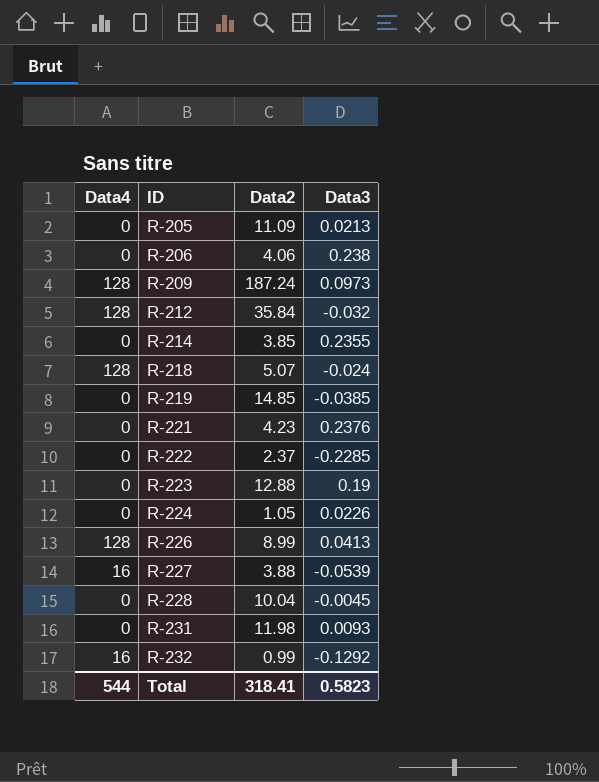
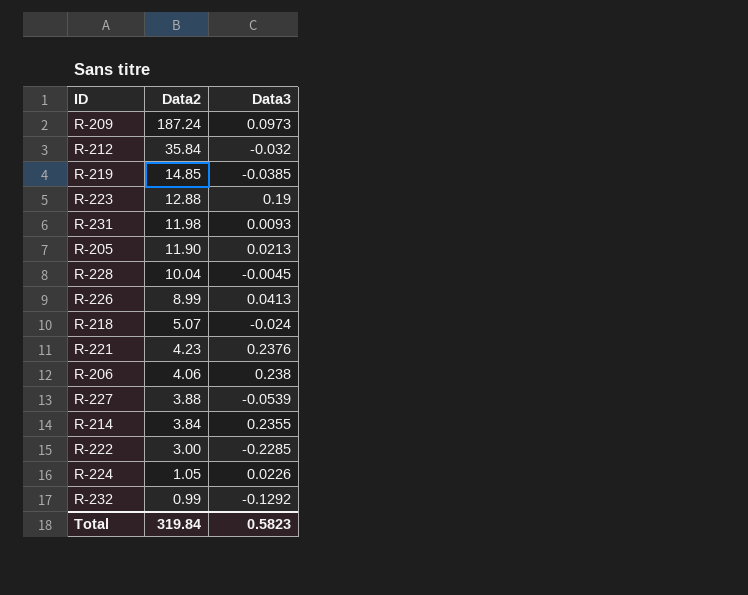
row order: ID ascending -> Data2 descending
column Data4 | position: 1 -> none
R-205 | Data2: 11.09 -> 11.90
R-214 | Data2: 3.85 -> 3.84
R-222 | Data2: 2.37 -> 3.00
Total | Data2: 318.41 -> 319.84

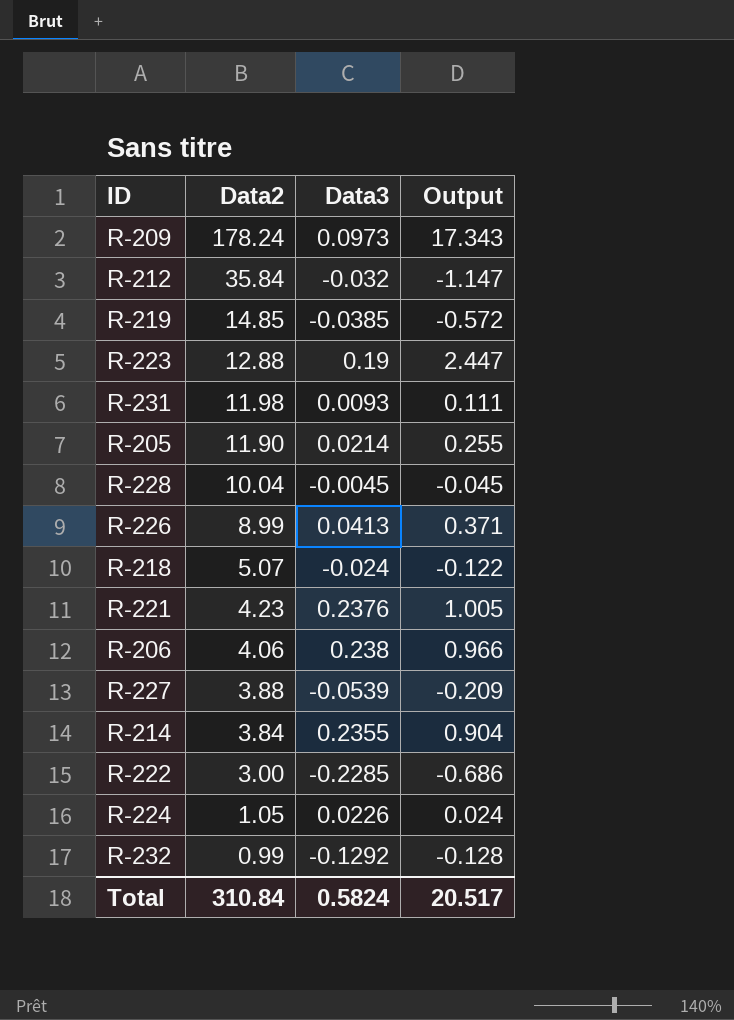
column Output | formula: none -> [Data2] * [Data3]
R-209 | Data2: 187.24 -> 178.24
R-205 | Data3: 0.0213 -> 0.0214
Total | Data2: 319.84 -> 310.84
Total | Data3: 0.5823 -> 0.5824

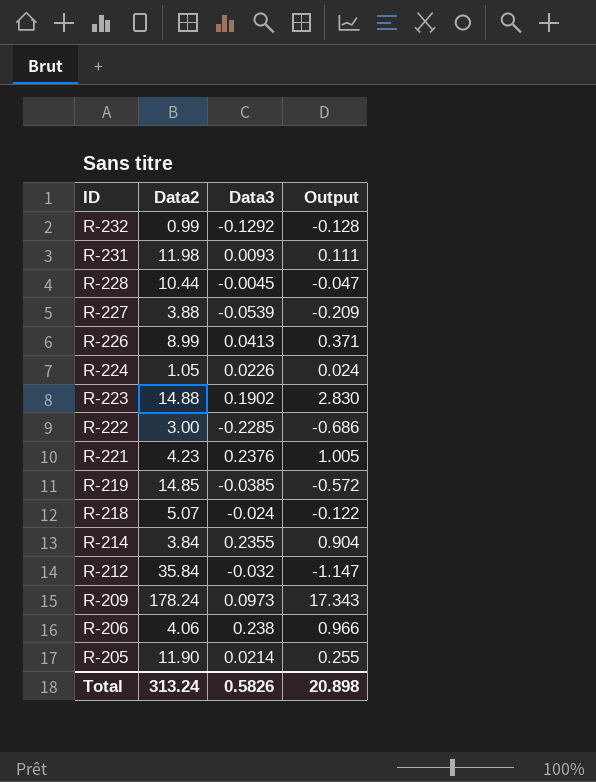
row order: Data2 descending -> ID descending
R-228 | Data2: 10.04 -> 10.44
R-228 | Output: -0.045 -> -0.047
R-223 | Data2: 12.88 -> 14.88
R-223 | Data3: 0.19 -> 0.1902
R-223 | Output: 2.447 -> 2.830
Total | Data2: 310.84 -> 313.24
Total | Data3: 0.5824 -> 0.5826
Total | Output: 20.517 -> 20.898

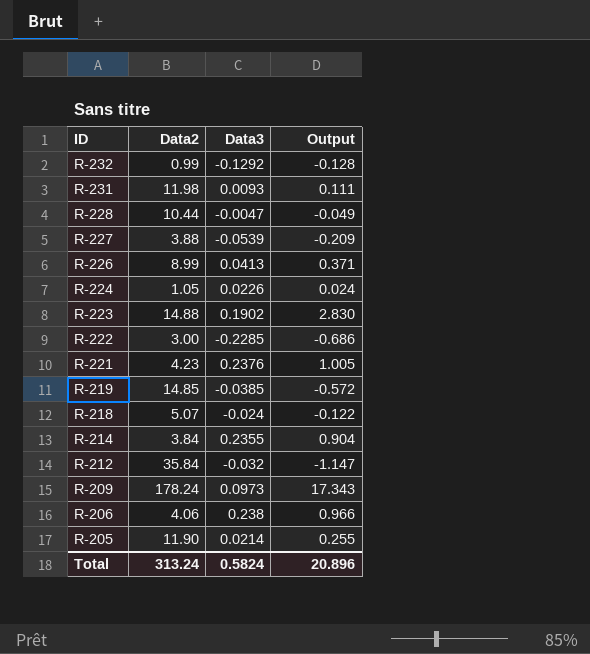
R-228 | Data3: -0.0045 -> -0.0047
R-228 | Output: -0.047 -> -0.049
Total | Data3: 0.5826 -> 0.5824
Total | Output: 20.898 -> 20.896

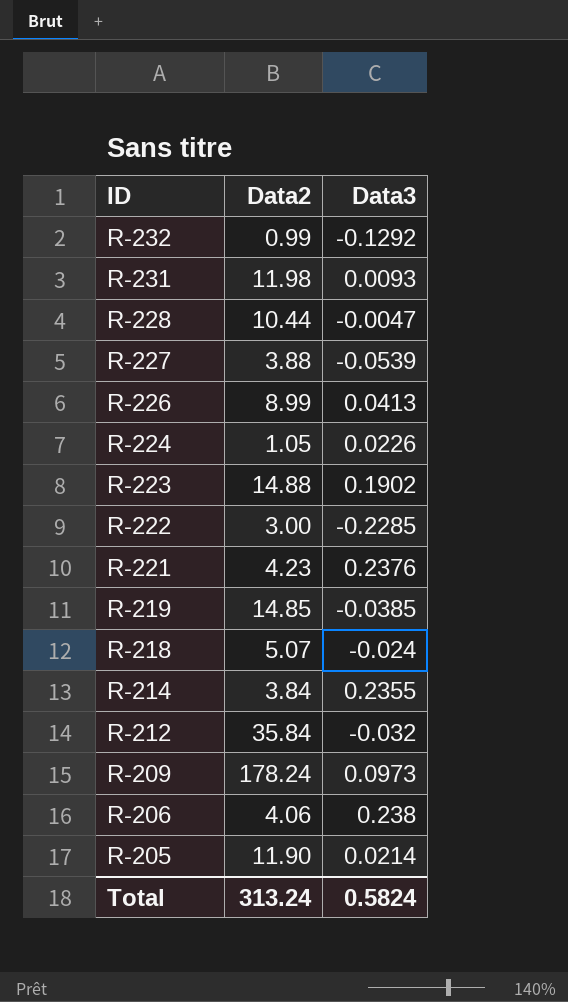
column Output | formula: [Data2] * [Data3] -> none

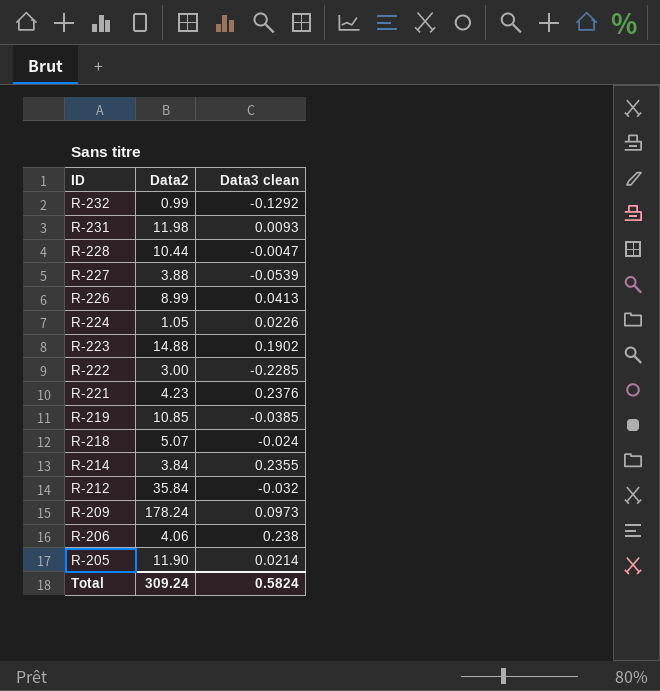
column name: Data3 -> Data3 clean
R-219 | Data2: 14.85 -> 10.85
Total | Data2: 313.24 -> 309.24

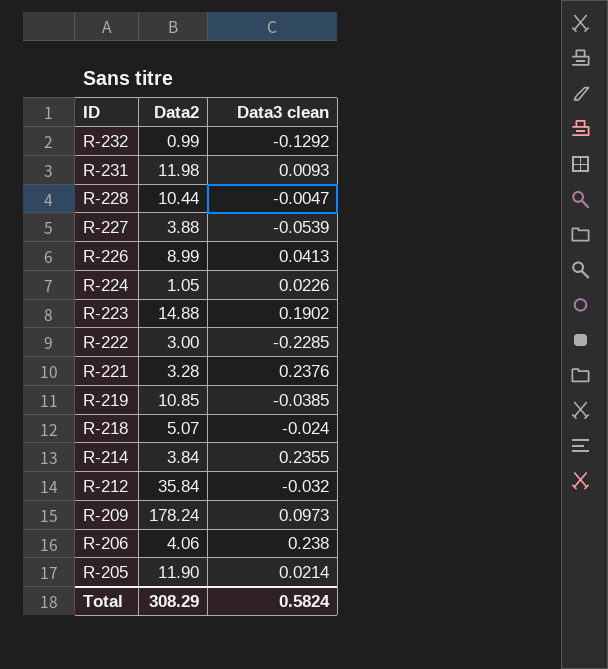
R-221 | Data2: 4.23 -> 3.28
Total | Data2: 309.24 -> 308.29

